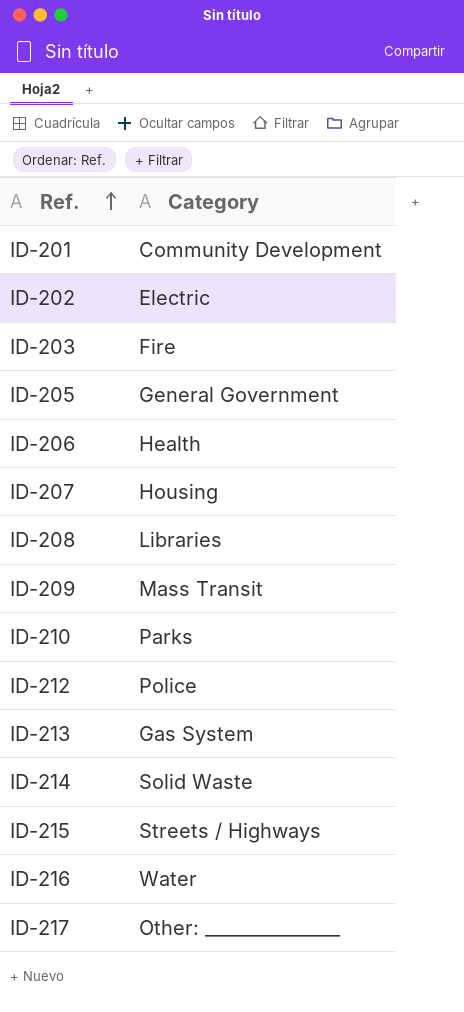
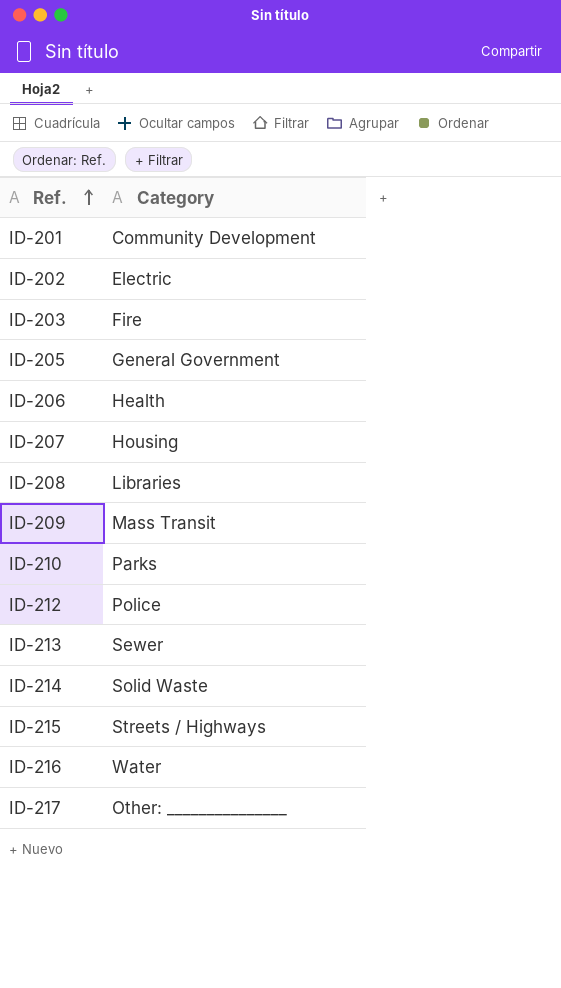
ID-213 | Category: Gas System -> Sewer

